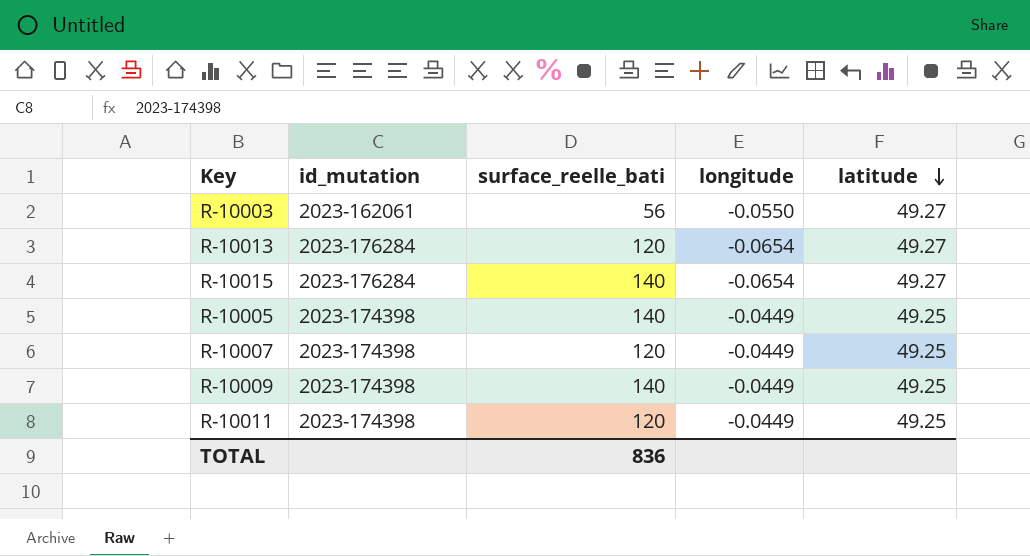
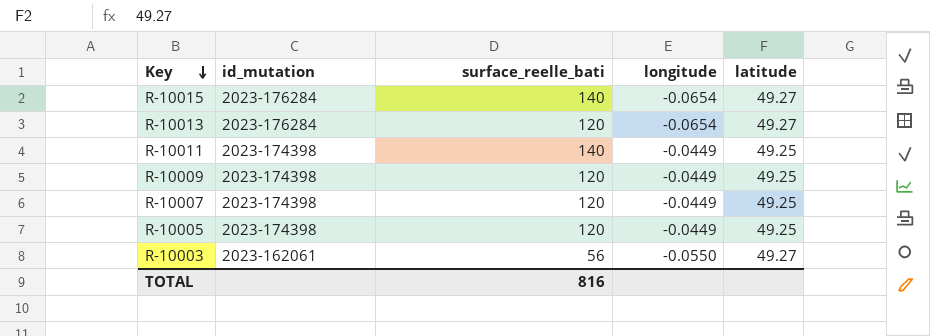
row order: latitude descending -> Key descending
R-10011 | surface_reelle_bati: 120 -> 140
R-10009 | surface_reelle_bati: 140 -> 120
R-10005 | surface_reelle_bati: 140 -> 120
TOTAL | surface_reelle_bati: 836 -> 816

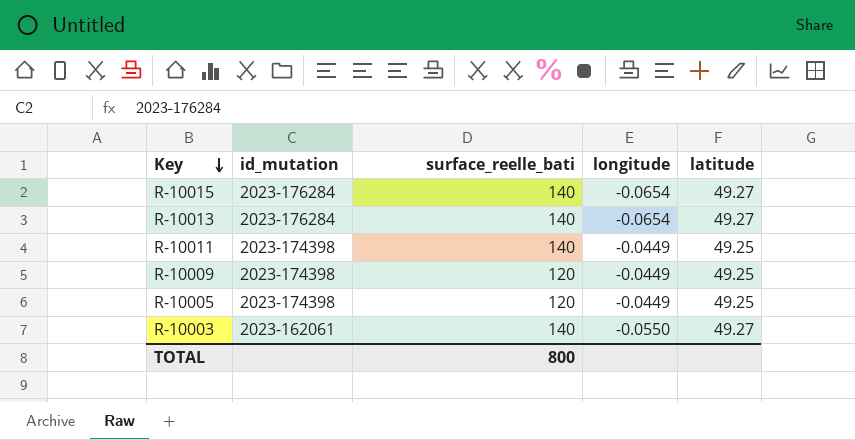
row R-10007: 2023-174398 | 120 | -0.0449 | 49.25 -> none
R-10013 | surface_reelle_bati: 120 -> 140
R-10003 | surface_reelle_bati: 56 -> 140
TOTAL | surface_reelle_bati: 816 -> 800

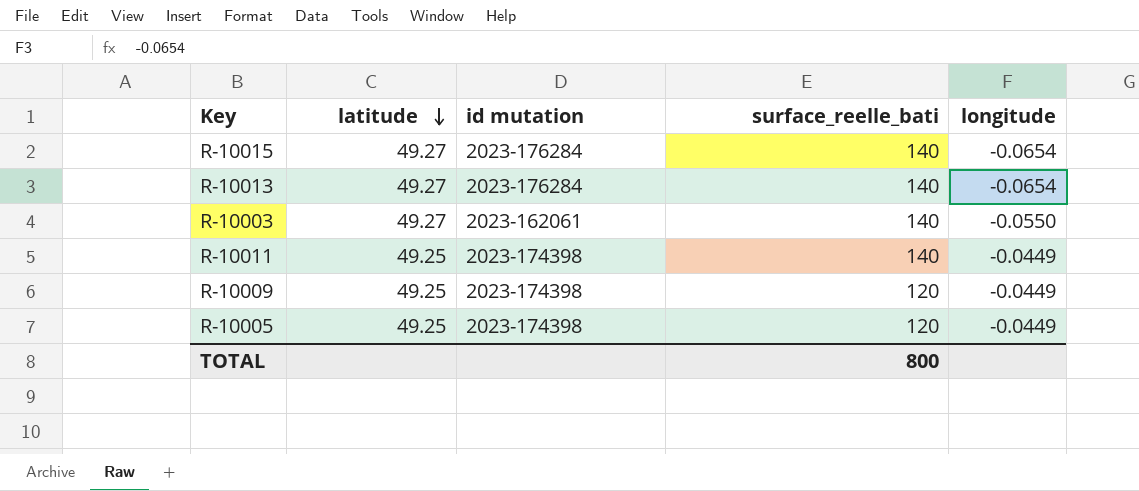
row order: Key descending -> latitude descending
column latitude | position: 5 -> 2
column name: id_mutation -> id mutation

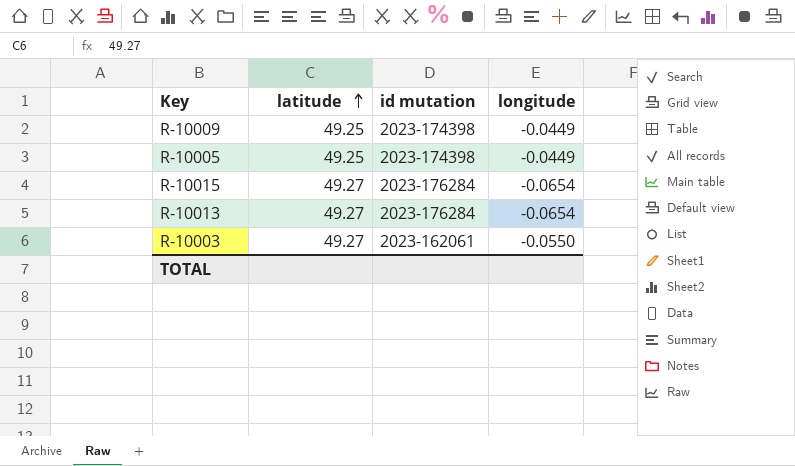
row order: latitude descending -> latitude ascending
column surface_reelle_bati | position: 4 -> none
row R-10011: 49.25 | 2023-174398 | 140 | -0.0449 -> none

